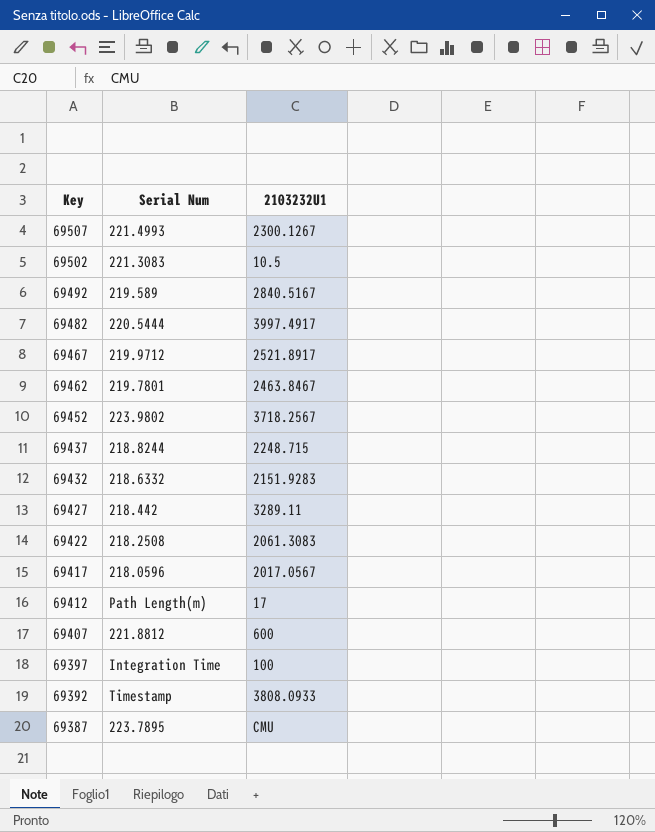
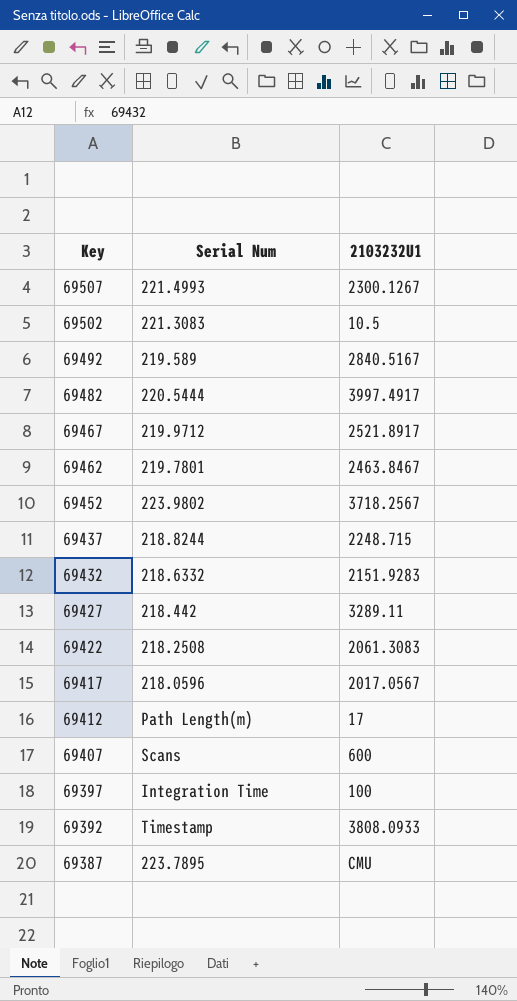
69407 | Serial Num: 221.8812 -> Scans

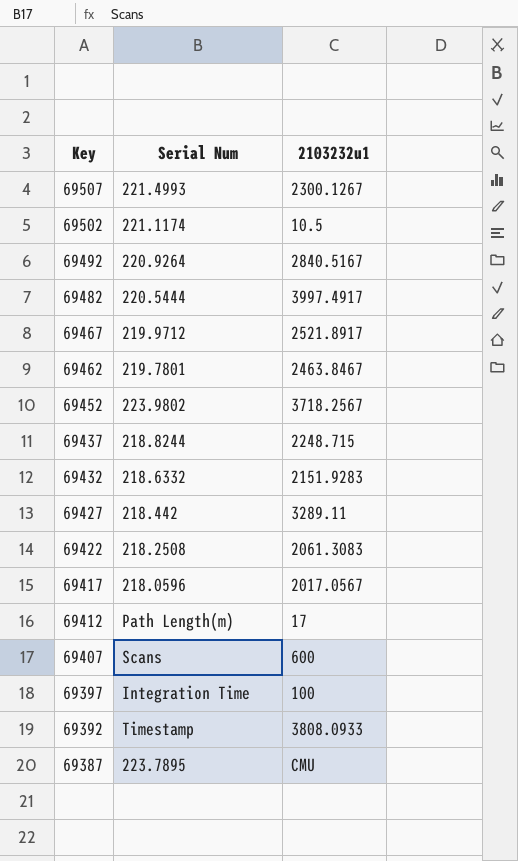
column name: 2103232U1 -> 2103232u1
69502 | Serial Num: 221.3083 -> 221.1174
69492 | Serial Num: 219.589 -> 220.9264

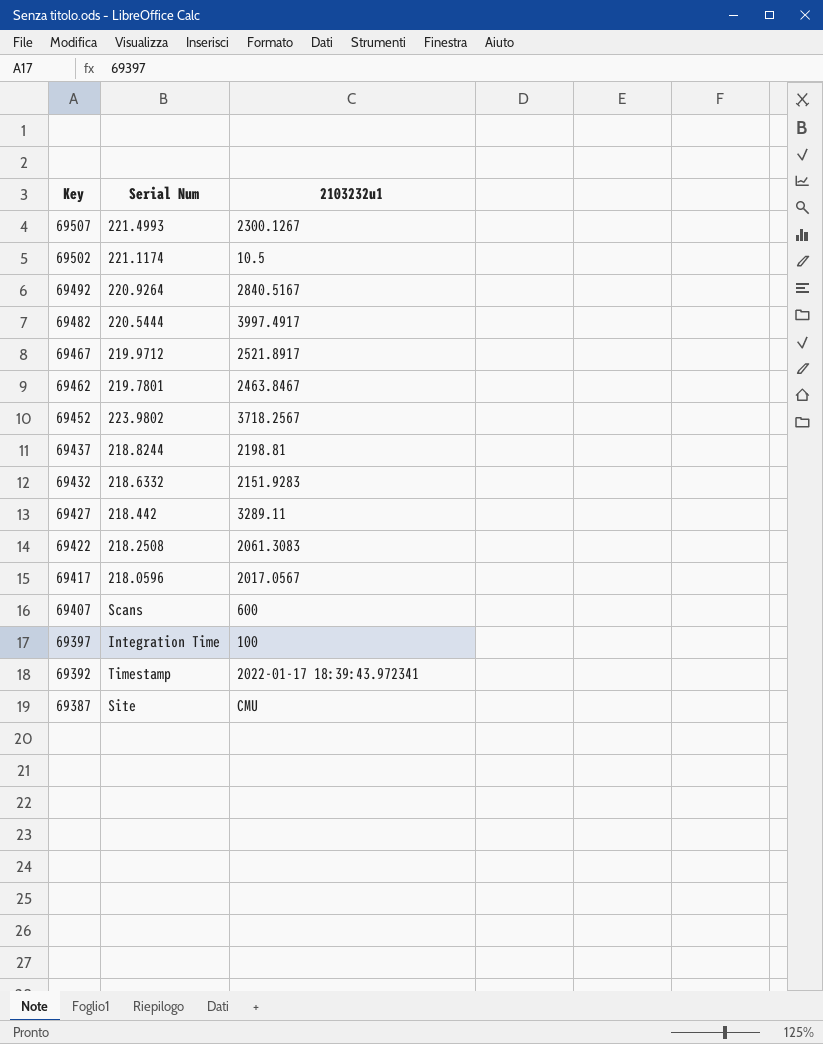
row 69412: Path Length(m) | 17 -> none
69437 | 2103232u1: 2248.715 -> 2198.81
69392 | 2103232u1: 3808.0933 -> 2022-01-17 18:39:43.972341
69387 | Serial Num: 223.7895 -> Site

